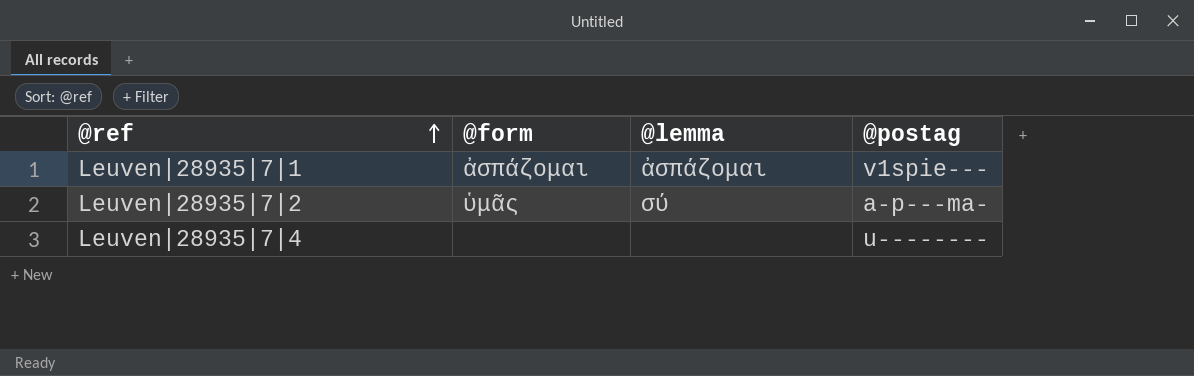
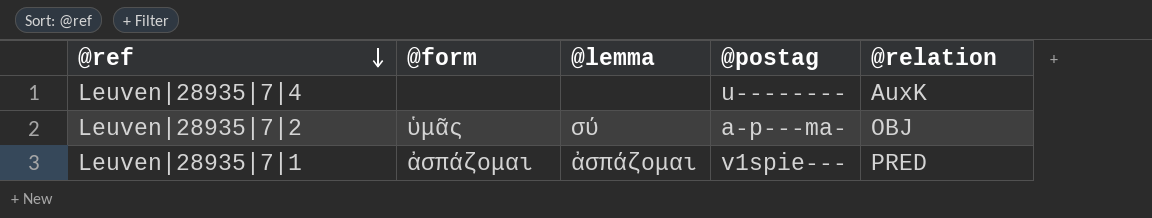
row order: @ref ascending -> @ref descending
column @relation | position: none -> 5

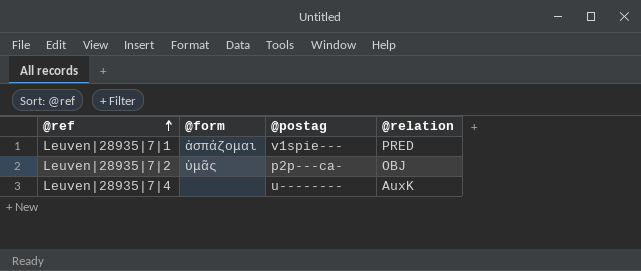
row order: @ref descending -> @ref ascending
column @lemma | position: 3 -> none
Leuven|28935|7|2 | @postag: a-p---ma- -> p2p---ca-

